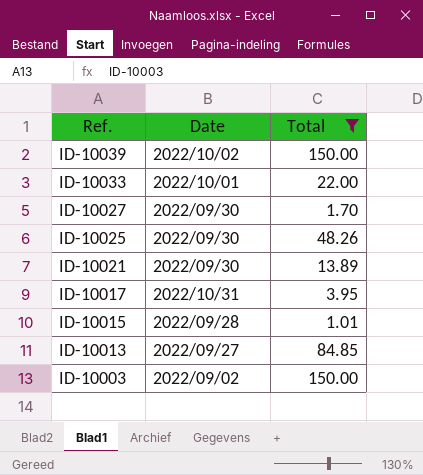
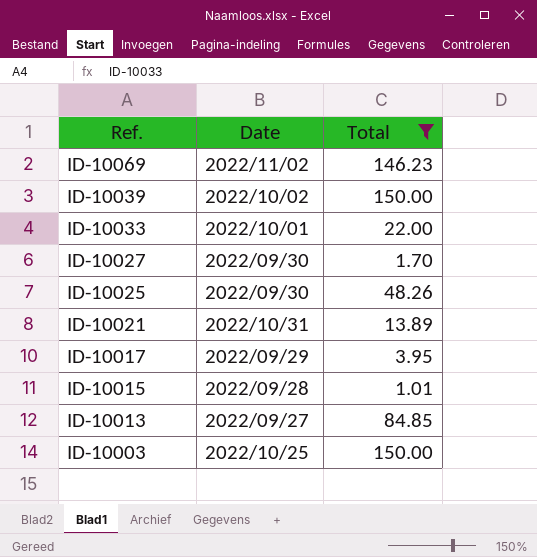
row ID-10069: none -> 2022/11/02 | 146.23
ID-10021 | Date: 2022/09/30 -> 2022/10/31
ID-10017 | Date: 2022/10/31 -> 2022/09/29
ID-10003 | Date: 2022/09/02 -> 2022/10/25

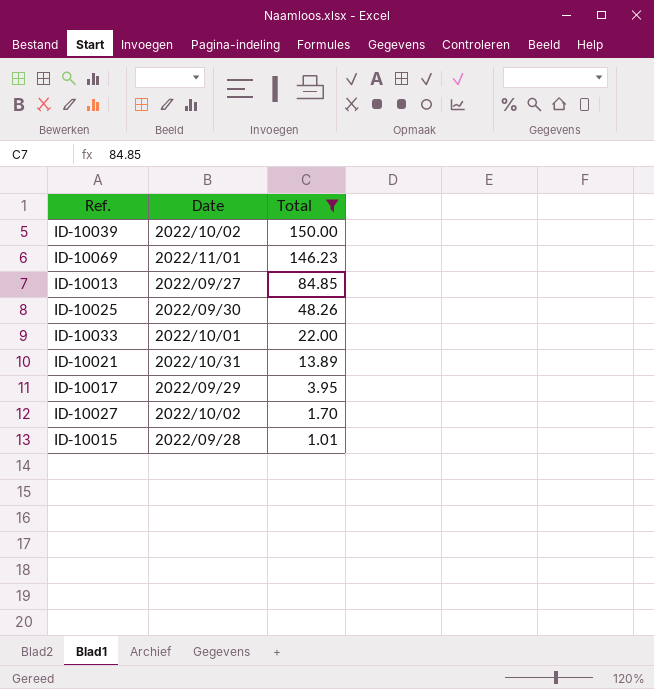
row order: Ref. descending -> Total descending
row ID-10003: 2022/10/25 | 150.00 -> none
ID-10069 | Date: 2022/11/02 -> 2022/11/01
ID-10027 | Date: 2022/09/30 -> 2022/10/02

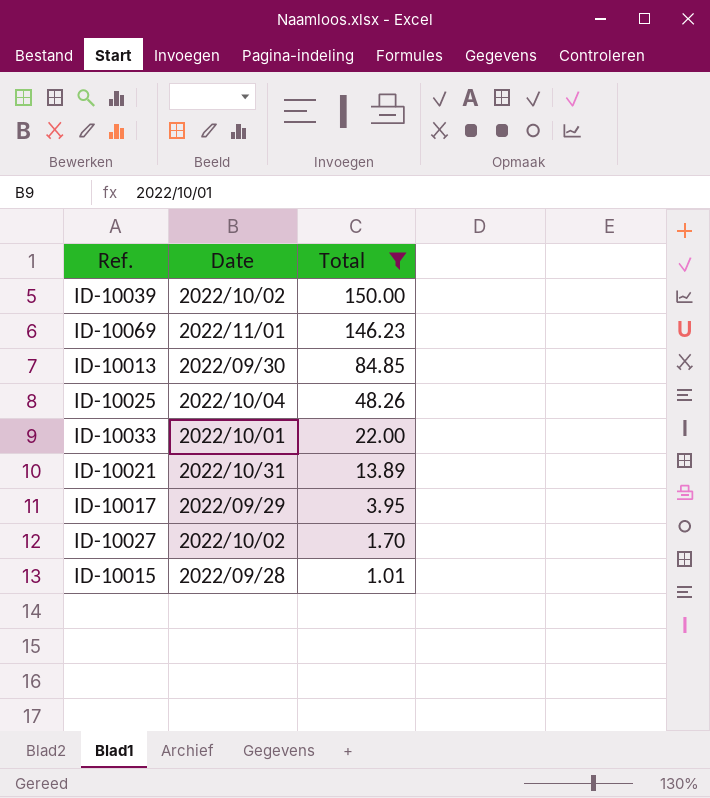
ID-10013 | Date: 2022/09/27 -> 2022/09/30
ID-10025 | Date: 2022/09/30 -> 2022/10/04

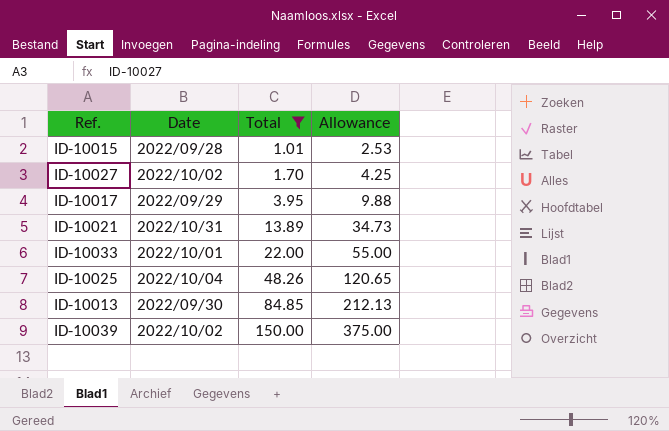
row order: Total descending -> Total ascending
column Allowance | formula: none -> [Total] * 2.5
row ID-10069: 2022/11/01 | 146.23 -> none

